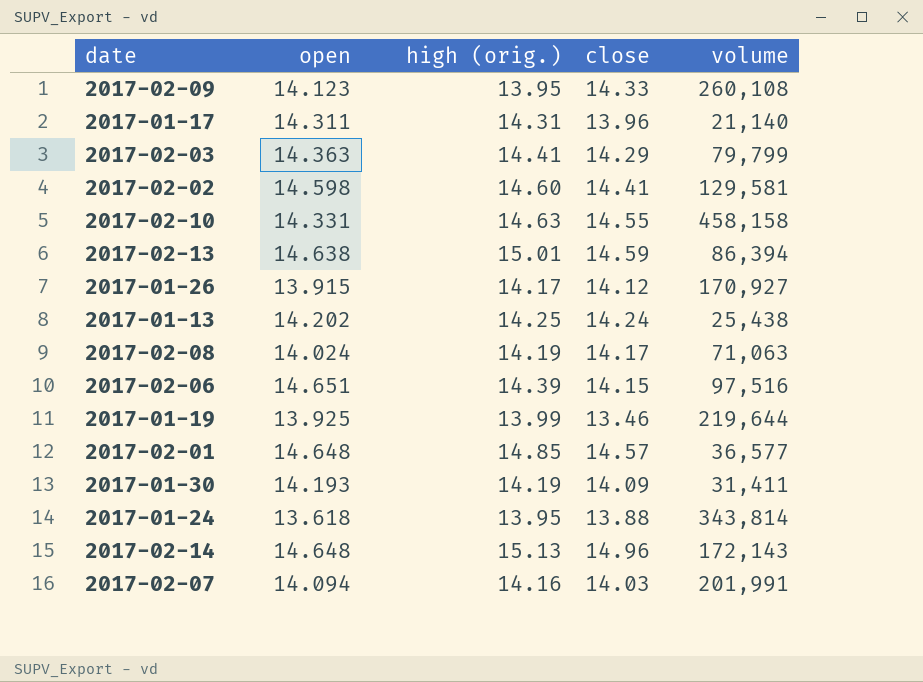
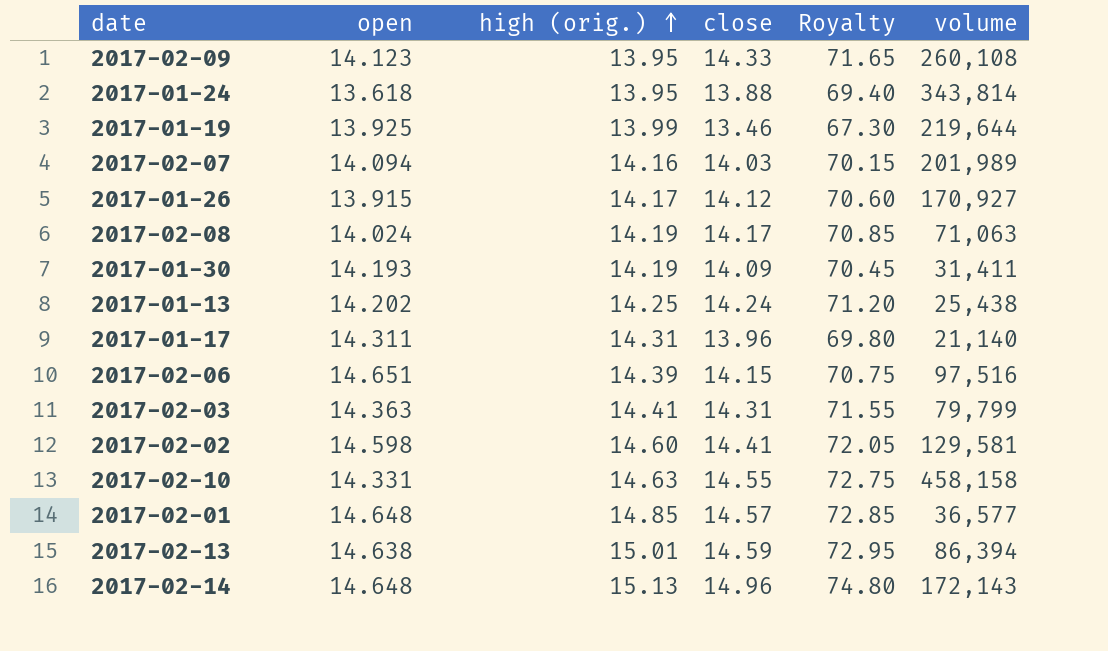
row order: none -> high (orig.) ascending
column Royalty | formula: none -> [close] * 5
2017-02-07 | volume: 201,991 -> 201,989
2017-02-03 | close: 14.29 -> 14.31

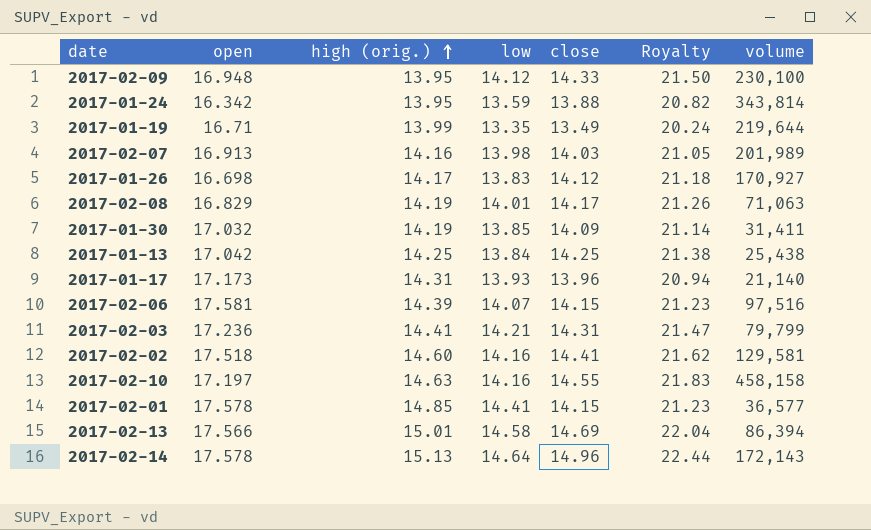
column low | position: none -> 4
column Royalty | formula: [close] * 5 -> [close] * 1.5
2017-02-09 | open: 14.123 -> 16.948
2017-02-09 | volume: 260,108 -> 230,100
2017-01-24 | open: 13.618 -> 16.342
2017-01-19 | open: 13.925 -> 16.71
2017-01-19 | close: 13.46 -> 13.49
2017-02-07 | open: 14.094 -> 16.913
2017-01-26 | open: 13.915 -> 16.698
2017-02-08 | open: 14.024 -> 16.829
2017-01-30 | open: 14.193 -> 17.032
2017-01-13 | open: 14.202 -> 17.042
2017-01-13 | close: 14.24 -> 14.25
2017-01-17 | open: 14.311 -> 17.173
2017-02-06 | open: 14.651 -> 17.581
2017-02-03 | open: 14.363 -> 17.236
2017-02-02 | open: 14.598 -> 17.518
2017-02-10 | open: 14.331 -> 17.197
2017-02-01 | open: 14.648 -> 17.578
2017-02-01 | close: 14.57 -> 14.15
2017-02-13 | open: 14.638 -> 17.566
2017-02-13 | close: 14.59 -> 14.69
2017-02-14 | open: 14.648 -> 17.578

